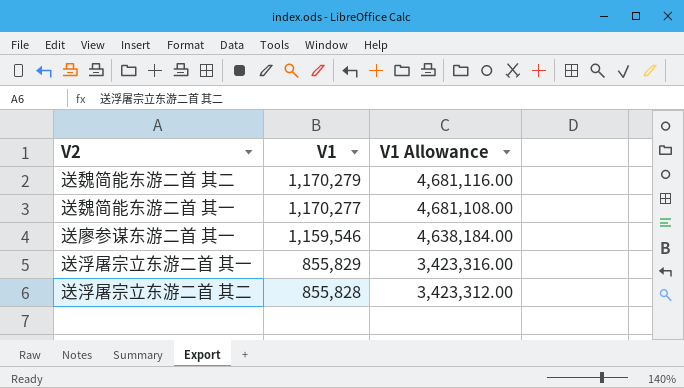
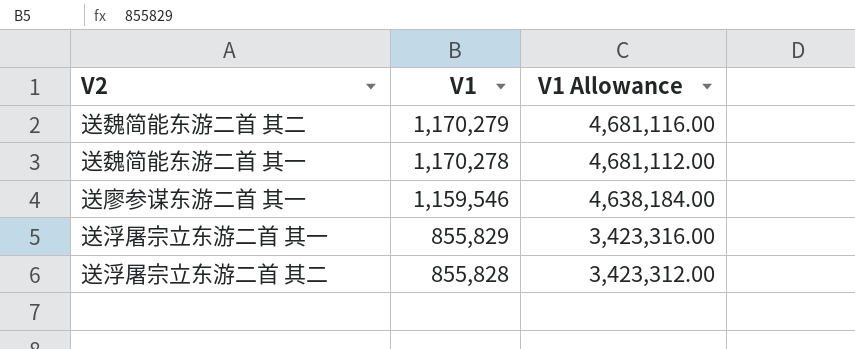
送魏简能东游二首 其一 | V1: 1,170,277 -> 1,170,278
送魏简能东游二首 其一 | V1 Allowance: 4,681,108.00 -> 4,681,112.00

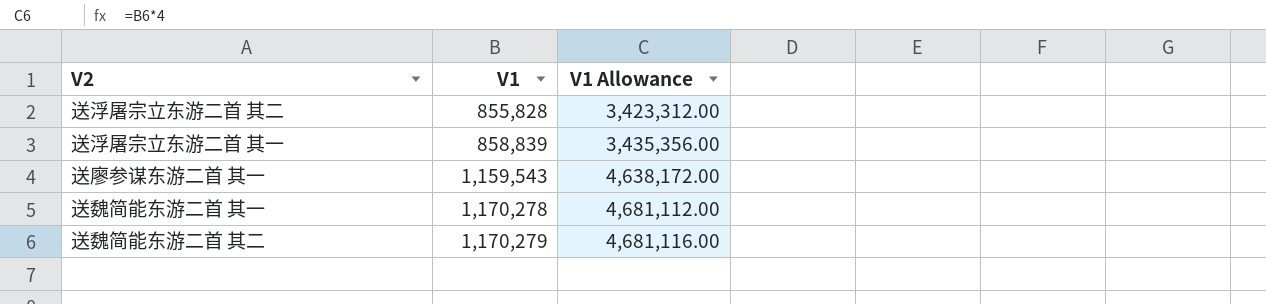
row order: V1 descending -> V1 ascending
送浮屠宗立东游二首 其一 | V1: 855,829 -> 858,839
送浮屠宗立东游二首 其一 | V1 Allowance: 3,423,316.00 -> 3,435,356.00
送廖参谋东游二首 其一 | V1: 1,159,546 -> 1,159,543
送廖参谋东游二首 其一 | V1 Allowance: 4,638,184.00 -> 4,638,172.00

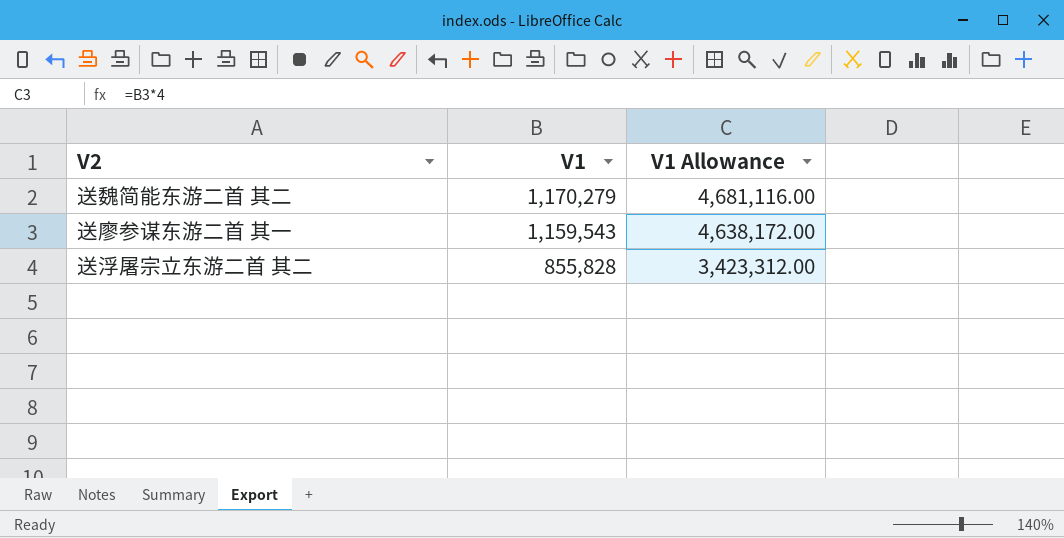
row order: V1 ascending -> V1 descending
row 送浮屠宗立东游二首 其一: 858,839 | 3,435,356.00 -> none
row 送魏简能东游二首 其一: 1,170,278 | 4,681,112.00 -> none

